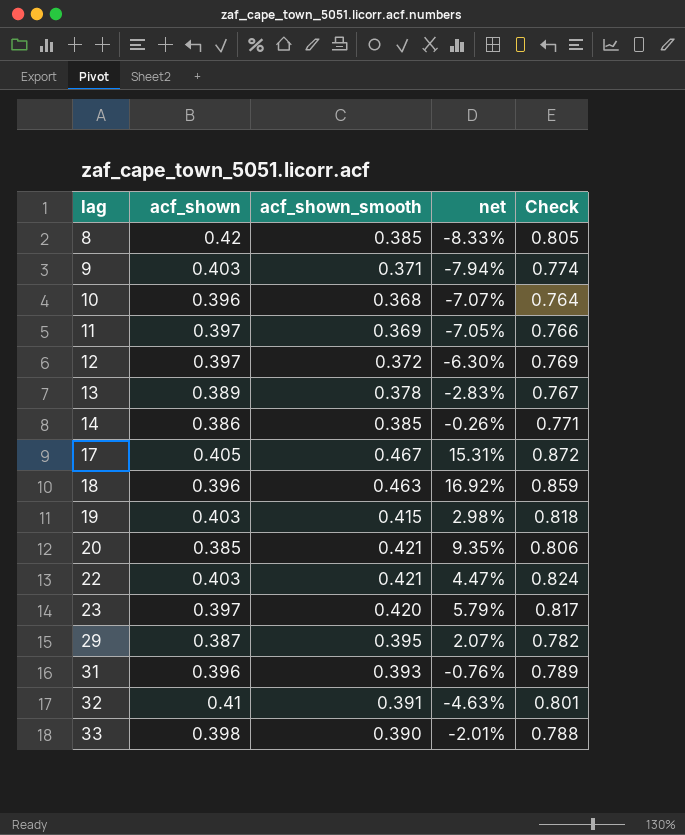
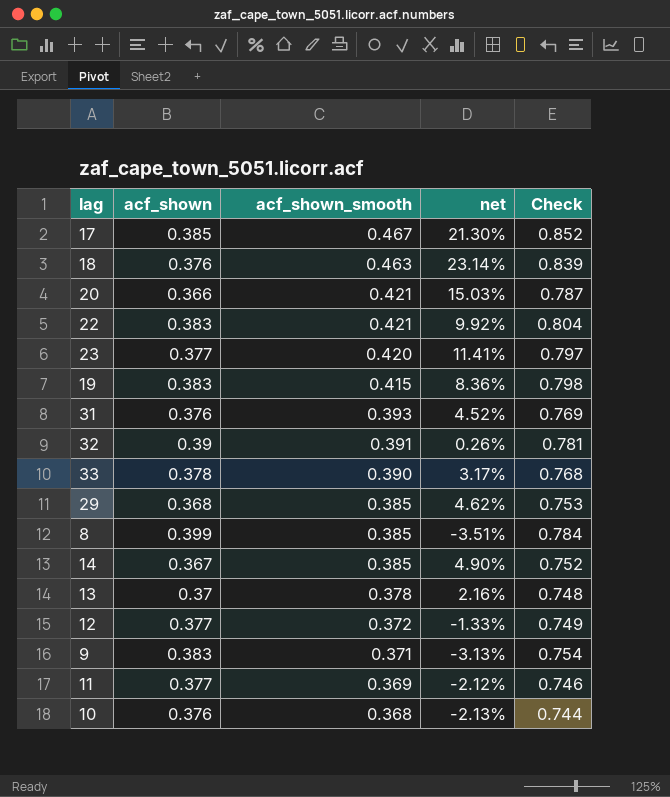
row order: lag ascending -> acf_shown_smooth descending
17 | acf_shown: 0.405 -> 0.385
17 | net: 15.31% -> 21.30%
17 | Check: 0.872 -> 0.852
18 | acf_shown: 0.396 -> 0.376
18 | net: 16.92% -> 23.14%
18 | Check: 0.859 -> 0.839
20 | acf_shown: 0.385 -> 0.366
20 | net: 9.35% -> 15.03%
20 | Check: 0.806 -> 0.787
22 | acf_shown: 0.403 -> 0.383
22 | net: 4.47% -> 9.92%
22 | Check: 0.824 -> 0.804
23 | acf_shown: 0.397 -> 0.377
23 | net: 5.79% -> 11.41%
23 | Check: 0.817 -> 0.797
19 | acf_shown: 0.403 -> 0.383
19 | net: 2.98% -> 8.36%
19 | Check: 0.818 -> 0.798
31 | acf_shown: 0.396 -> 0.376
31 | net: -0.76% -> 4.52%
31 | Check: 0.789 -> 0.769
32 | acf_shown: 0.41 -> 0.39
32 | net: -4.63% -> 0.26%
32 | Check: 0.801 -> 0.781
33 | acf_shown: 0.398 -> 0.378
33 | net: -2.01% -> 3.17%
33 | Check: 0.788 -> 0.768
29 | acf_shown: 0.387 -> 0.368
29 | acf_shown_smooth: 0.395 -> 0.385
29 | net: 2.07% -> 4.62%
29 | Check: 0.782 -> 0.753
8 | acf_shown: 0.42 -> 0.399
8 | net: -8.33% -> -3.51%
8 | Check: 0.805 -> 0.784
14 | acf_shown: 0.386 -> 0.367
14 | net: -0.26% -> 4.90%
14 | Check: 0.771 -> 0.752
13 | acf_shown: 0.389 -> 0.37
13 | net: -2.83% -> 2.16%
13 | Check: 0.767 -> 0.748
12 | acf_shown: 0.397 -> 0.377
12 | net: -6.30% -> -1.33%
12 | Check: 0.769 -> 0.749
9 | acf_shown: 0.403 -> 0.383
9 | net: -7.94% -> -3.13%
9 | Check: 0.774 -> 0.754
11 | acf_shown: 0.397 -> 0.377
11 | net: -7.05% -> -2.12%
11 | Check: 0.766 -> 0.746
10 | acf_shown: 0.396 -> 0.376
10 | net: -7.07% -> -2.13%
10 | Check: 0.764 -> 0.744

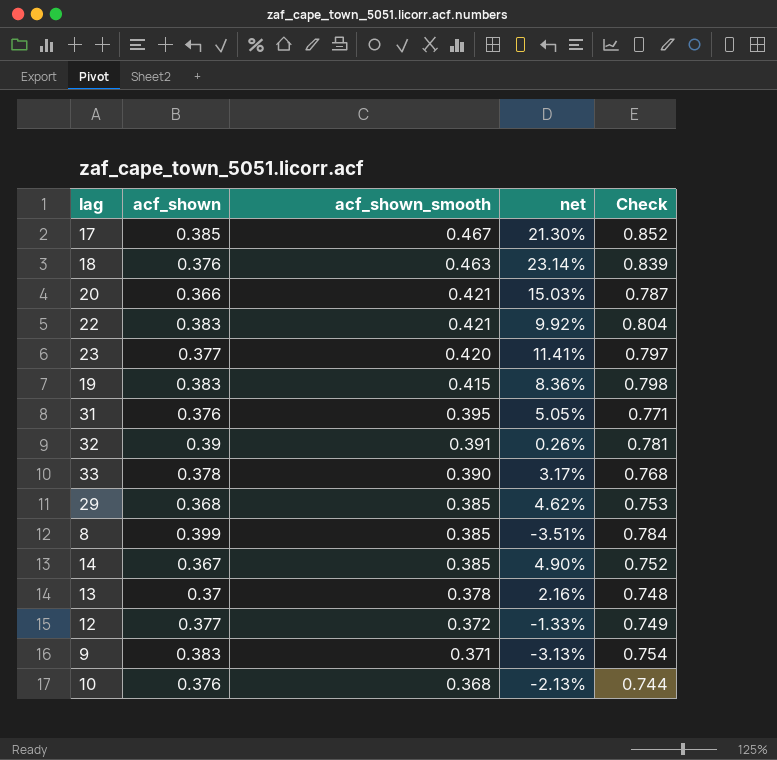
row 11: 0.377 | 0.369 | -2.12% | 0.746 -> none
31 | acf_shown_smooth: 0.393 -> 0.395
31 | net: 4.52% -> 5.05%
31 | Check: 0.769 -> 0.771

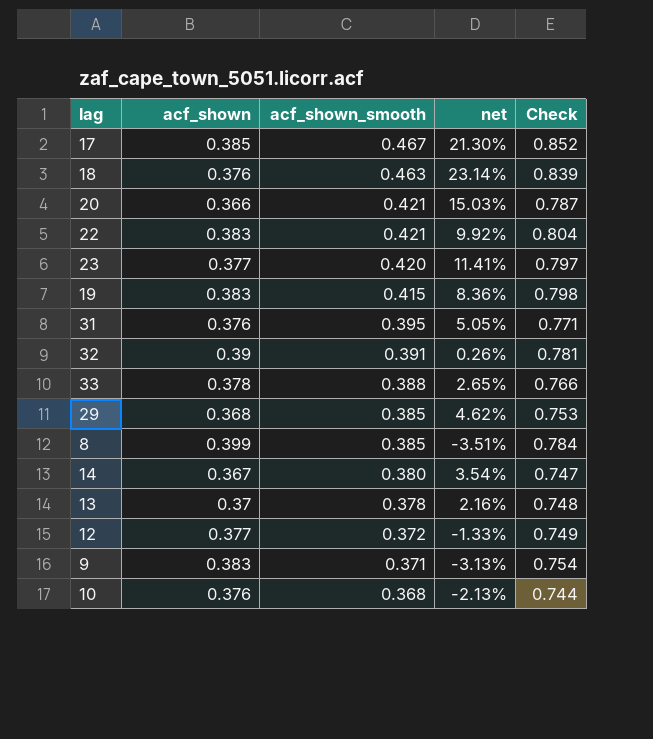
33 | acf_shown_smooth: 0.390 -> 0.388
33 | net: 3.17% -> 2.65%
33 | Check: 0.768 -> 0.766
14 | acf_shown_smooth: 0.385 -> 0.380
14 | net: 4.90% -> 3.54%
14 | Check: 0.752 -> 0.747

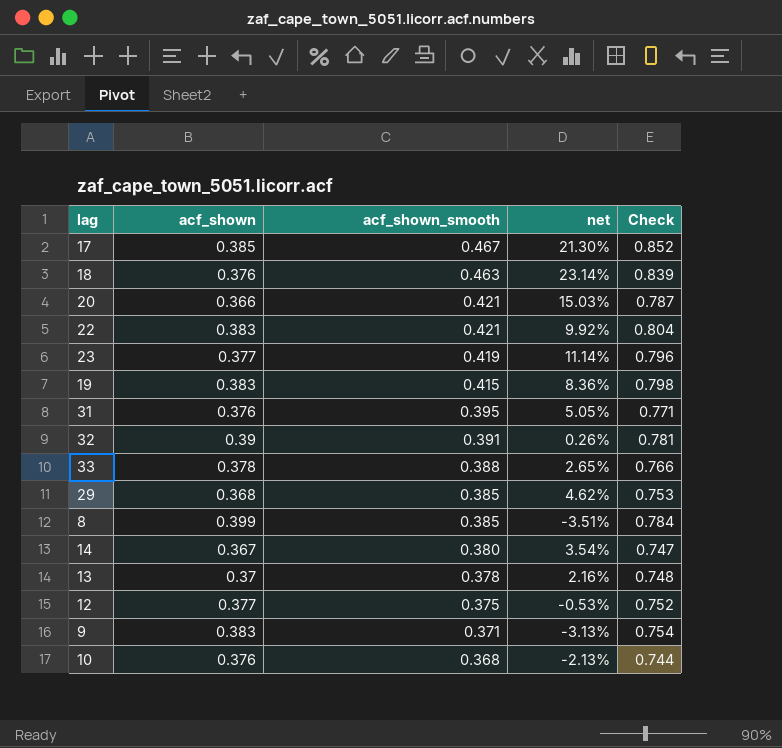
23 | acf_shown_smooth: 0.420 -> 0.419
23 | net: 11.41% -> 11.14%
23 | Check: 0.797 -> 0.796
12 | acf_shown_smooth: 0.372 -> 0.375
12 | net: -1.33% -> -0.53%
12 | Check: 0.749 -> 0.752

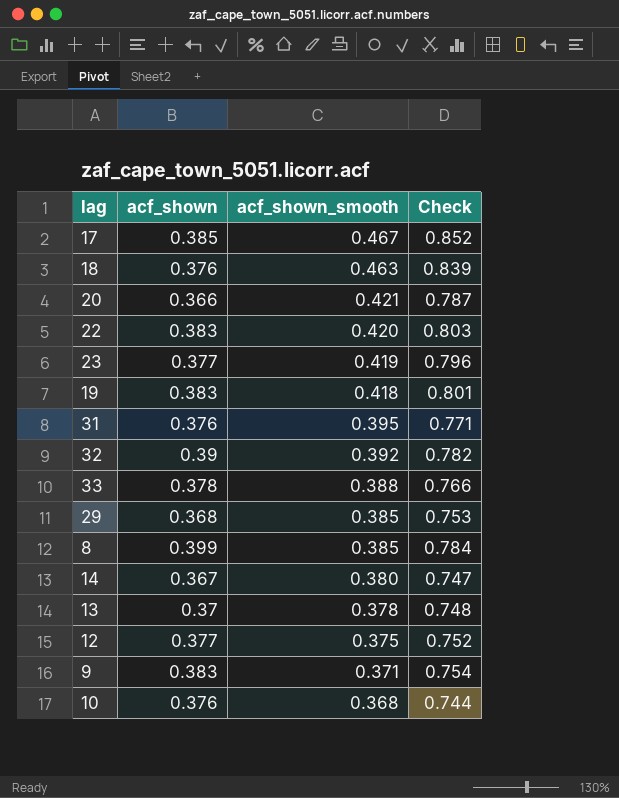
column net | formula: ([acf_shown_smooth] - [acf_shown]) / [acf_shown] -> none
22 | acf_shown_smooth: 0.421 -> 0.420
22 | Check: 0.804 -> 0.803
19 | acf_shown_smooth: 0.415 -> 0.418
19 | Check: 0.798 -> 0.801
32 | acf_shown_smooth: 0.391 -> 0.392
32 | Check: 0.781 -> 0.782

